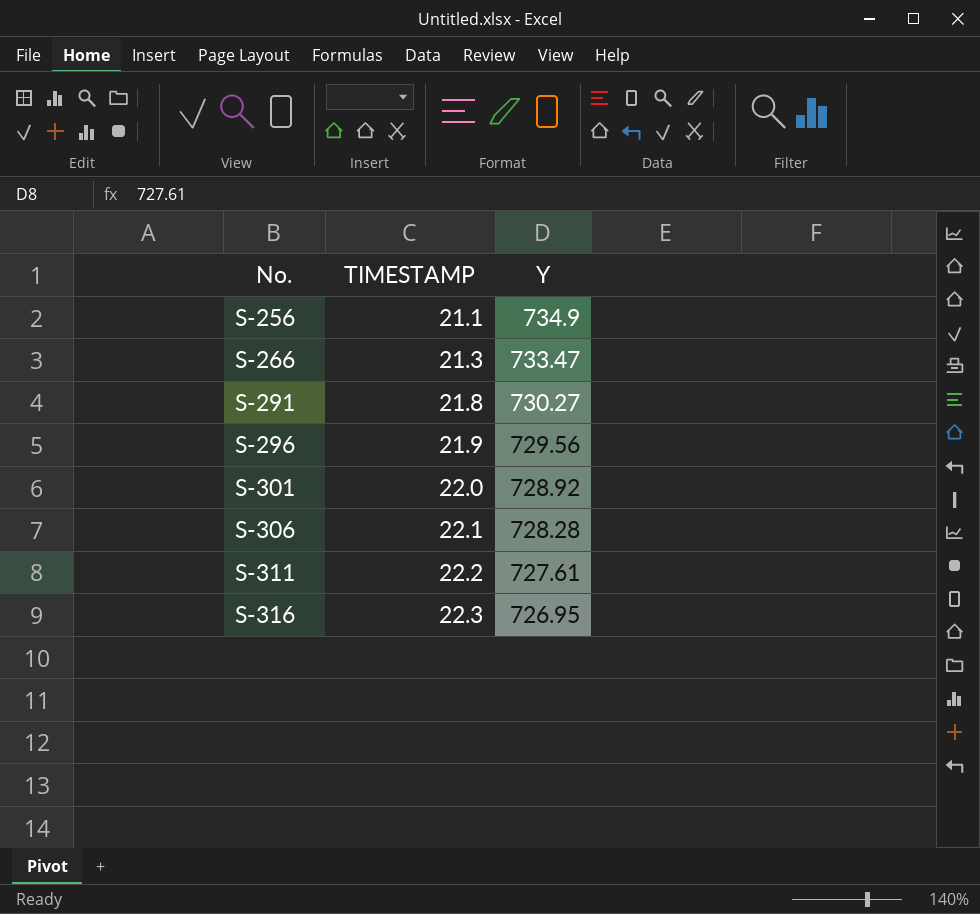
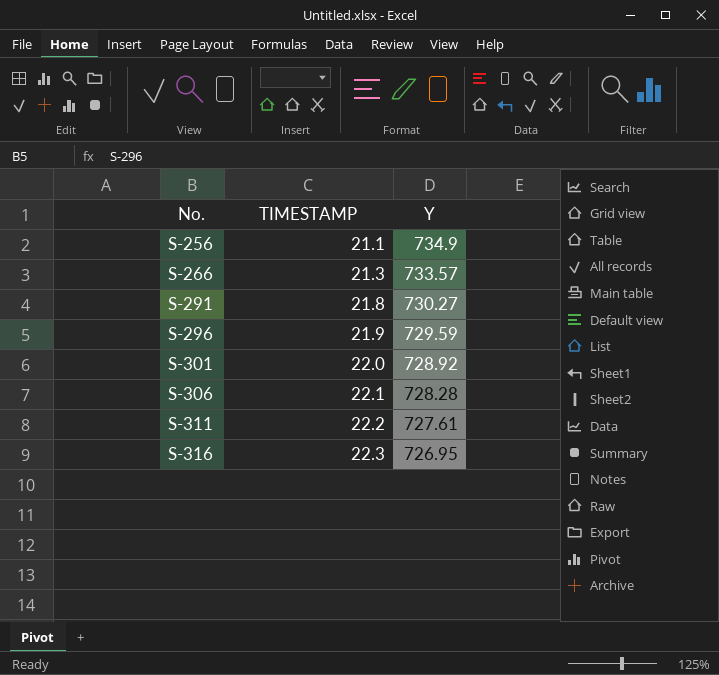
S-266 | Y: 733.47 -> 733.57
S-296 | Y: 729.56 -> 729.59

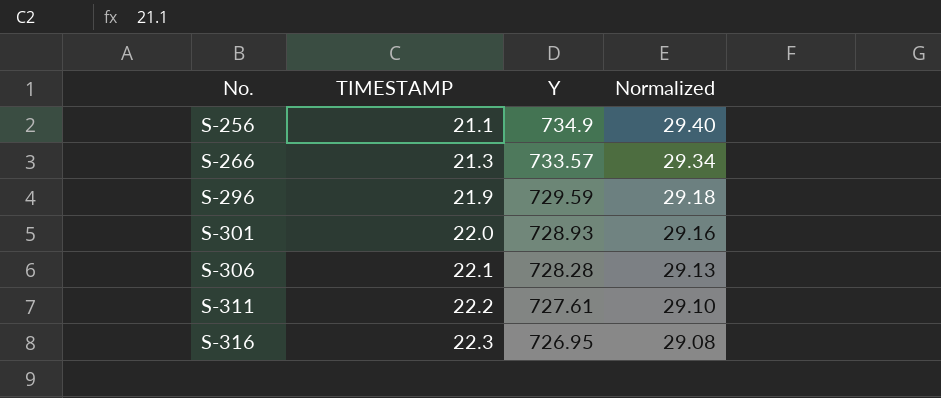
column Normalized | formula: none -> [Y] * 0.04
row S-291: 21.8 | 730.27 -> none
S-301 | Y: 728.92 -> 728.93

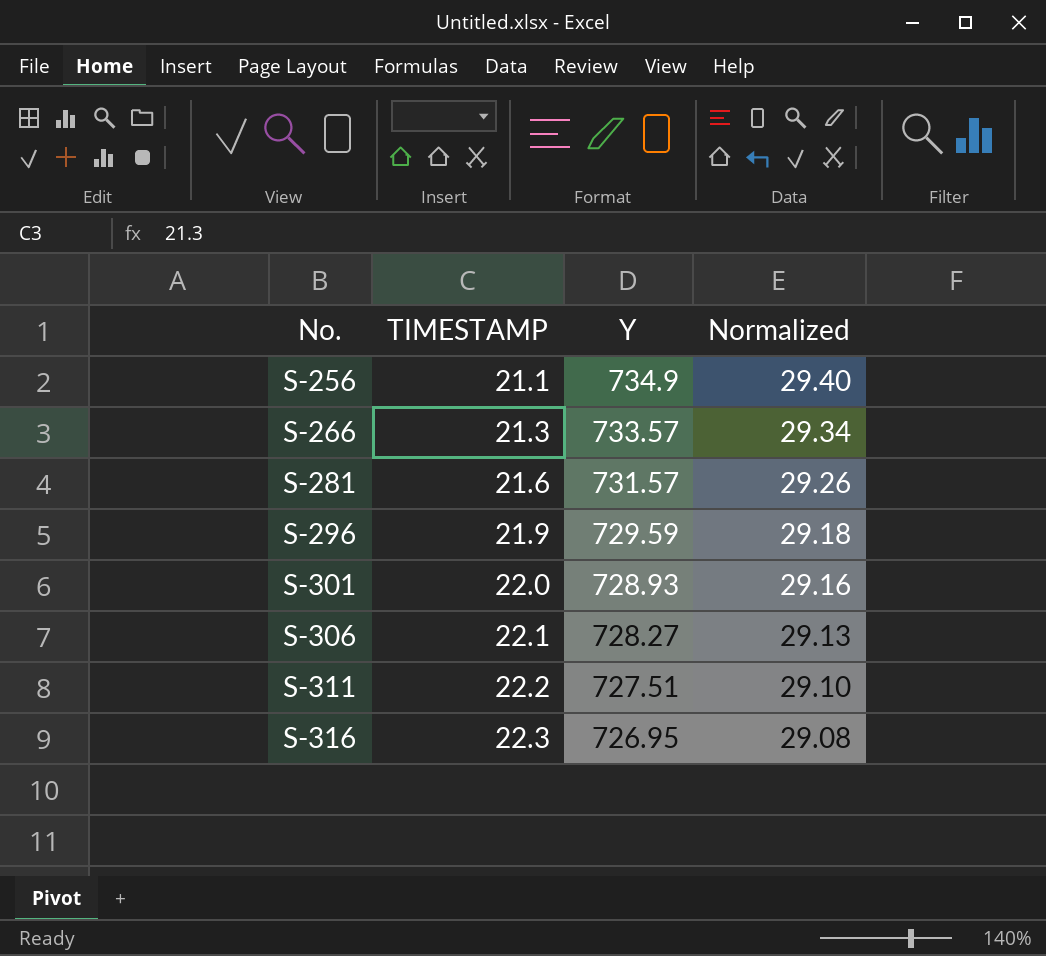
row S-281: none -> 21.6 | 731.57 | 29.26
S-306 | Y: 728.28 -> 728.27
S-311 | Y: 727.61 -> 727.51

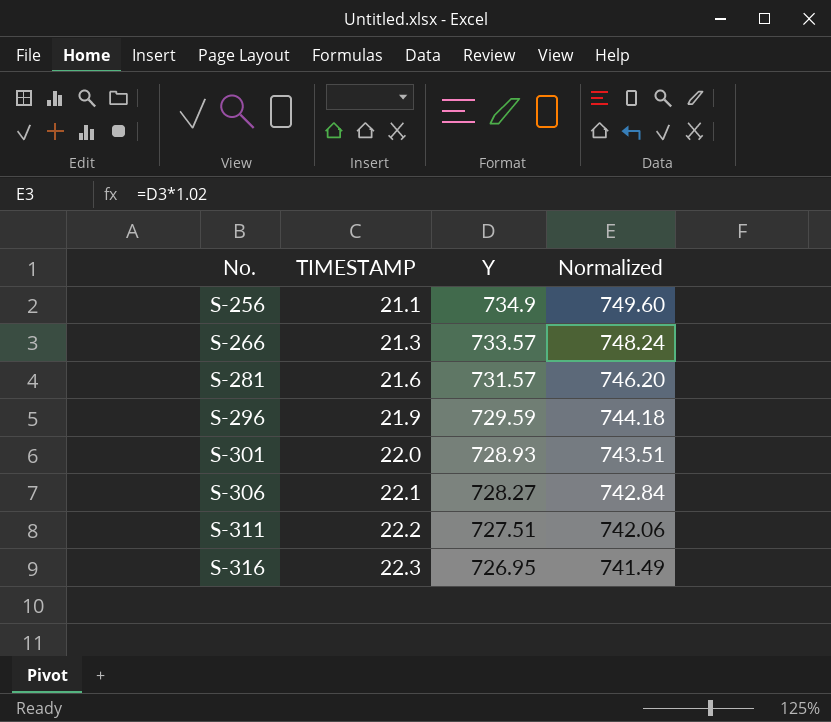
column Normalized | formula: [Y] * 0.04 -> [Y] * 1.02

